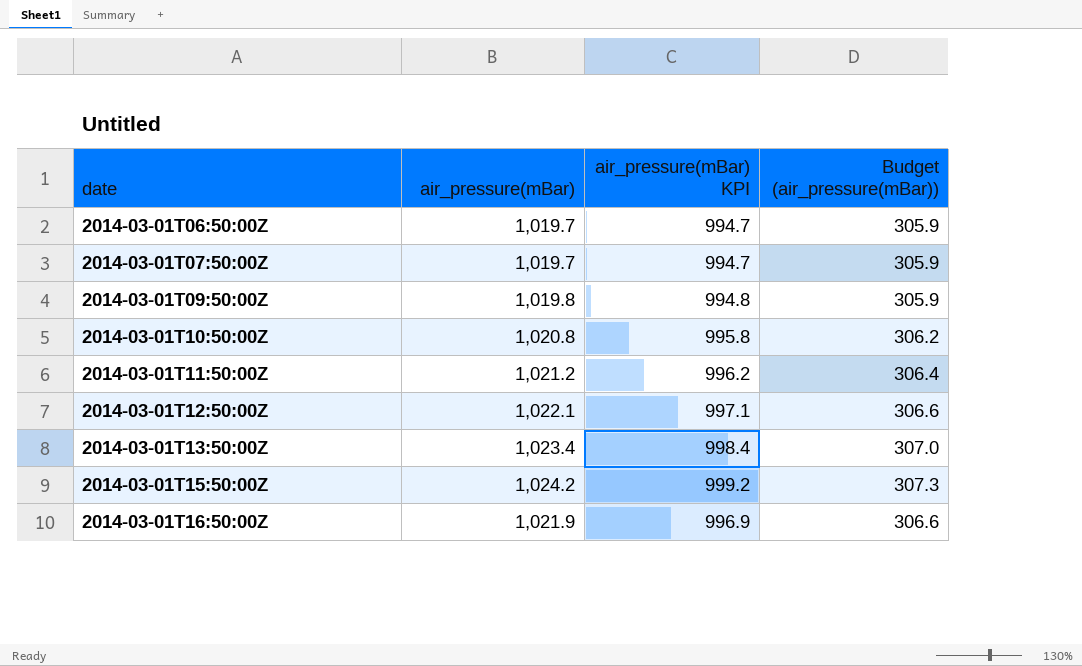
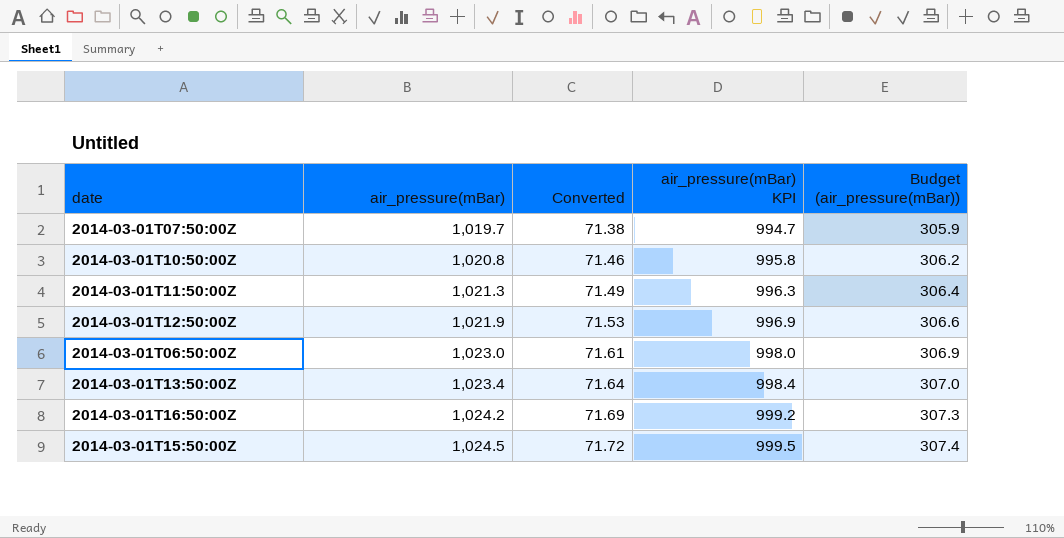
row order: date ascending -> air_pressure(mBar) ascending
column Converted | formula: none -> [air_pressure(mBar)] * 0.07
row 2014-03-01T09:50:00Z: 1,019.8 | 994.8 | 305.9 -> none
2014-03-01T11:50:00Z | air_pressure(mBar): 1,021.2 -> 1,021.3
2014-03-01T11:50:00Z | air_pressure(mBar) KPI: 996.2 -> 996.3
2014-03-01T12:50:00Z | air_pressure(mBar): 1,022.1 -> 1,021.9
2014-03-01T12:50:00Z | air_pressure(mBar) KPI: 997.1 -> 996.9
2014-03-01T06:50:00Z | air_pressure(mBar): 1,019.7 -> 1,023.0
2014-03-01T06:50:00Z | air_pressure(mBar) KPI: 994.7 -> 998.0
2014-03-01T06:50:00Z | Budget (air_pressure(mBar)): 305.9 -> 306.9
2014-03-01T16:50:00Z | air_pressure(mBar): 1,021.9 -> 1,024.2
2014-03-01T16:50:00Z | air_pressure(mBar) KPI: 996.9 -> 999.2
2014-03-01T16:50:00Z | Budget (air_pressure(mBar)): 306.6 -> 307.3
2014-03-01T15:50:00Z | air_pressure(mBar): 1,024.2 -> 1,024.5
2014-03-01T15:50:00Z | air_pressure(mBar) KPI: 999.2 -> 999.5
2014-03-01T15:50:00Z | Budget (air_pressure(mBar)): 307.3 -> 307.4

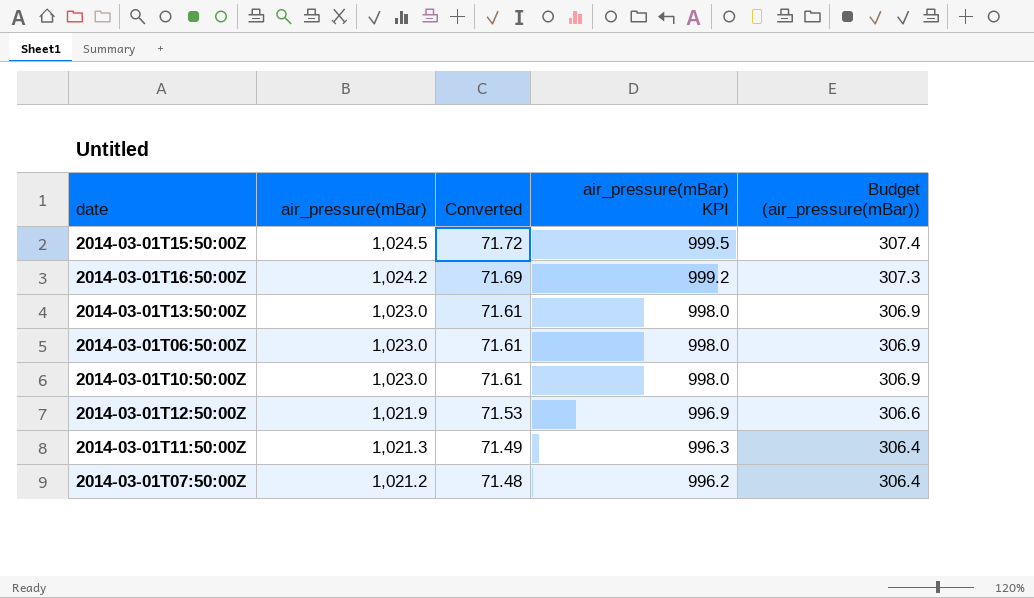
row order: air_pressure(mBar) ascending -> air_pressure(mBar) descending
2014-03-01T13:50:00Z | air_pressure(mBar): 1,023.4 -> 1,023.0
2014-03-01T13:50:00Z | Converted: 71.64 -> 71.61
2014-03-01T13:50:00Z | air_pressure(mBar) KPI: 998.4 -> 998.0
2014-03-01T13:50:00Z | Budget (air_pressure(mBar)): 307.0 -> 306.9
2014-03-01T10:50:00Z | air_pressure(mBar): 1,020.8 -> 1,023.0
2014-03-01T10:50:00Z | Converted: 71.46 -> 71.61
2014-03-01T10:50:00Z | air_pressure(mBar) KPI: 995.8 -> 998.0
2014-03-01T10:50:00Z | Budget (air_pressure(mBar)): 306.2 -> 306.9
2014-03-01T07:50:00Z | air_pressure(mBar): 1,019.7 -> 1,021.2
2014-03-01T07:50:00Z | Converted: 71.38 -> 71.48
2014-03-01T07:50:00Z | air_pressure(mBar) KPI: 994.7 -> 996.2
2014-03-01T07:50:00Z | Budget (air_pressure(mBar)): 305.9 -> 306.4

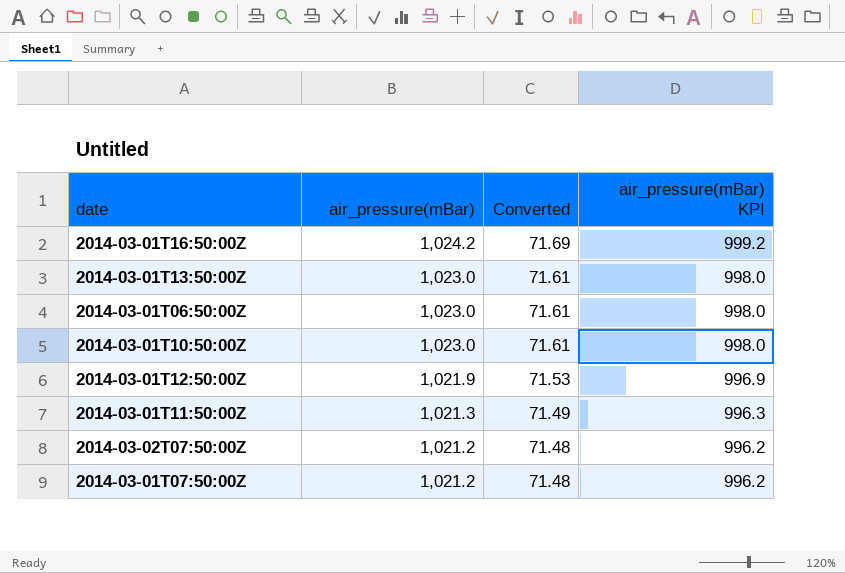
column Budget (air_pressure(mBar)) | formula: [air_pressure(mBar)] * 0.3 -> none
row 2014-03-01T15:50:00Z: 1,024.5 | 71.72 | 999.5 | 307.4 -> none
row 2014-03-02T07:50:00Z: none -> 1,021.2 | 71.48 | 996.2

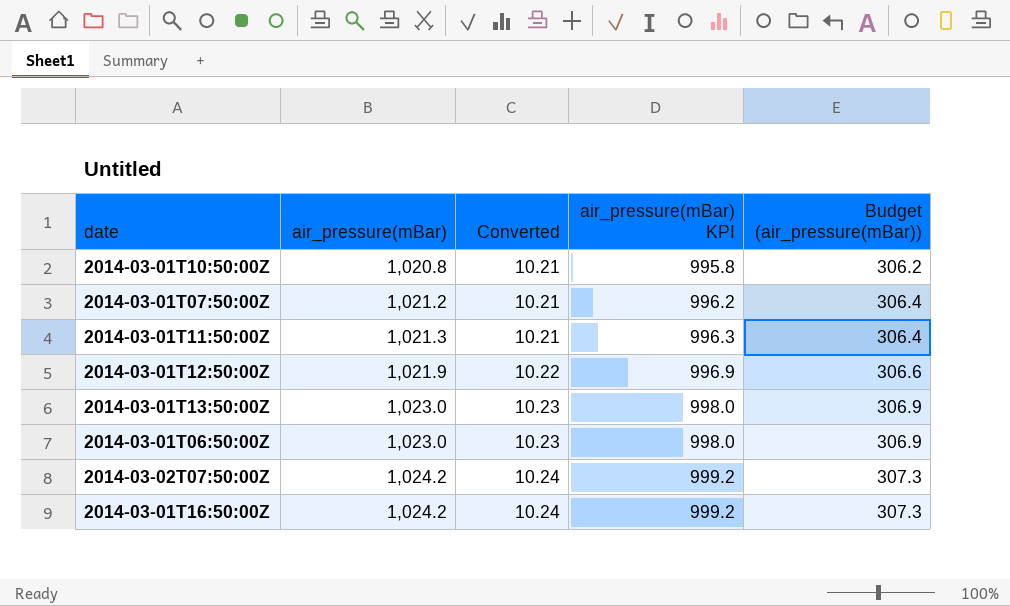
row order: air_pressure(mBar) descending -> air_pressure(mBar) ascending
column Converted | formula: [air_pressure(mBar)] * 0.07 -> [air_pressure(mBar)] * 0.01
column Budget (air_pressure(mBar)) | formula: none -> [air_pressure(mBar)] * 0.3
2014-03-01T10:50:00Z | air_pressure(mBar): 1,023.0 -> 1,020.8
2014-03-01T10:50:00Z | air_pressure(mBar) KPI: 998.0 -> 995.8
2014-03-02T07:50:00Z | air_pressure(mBar): 1,021.2 -> 1,024.2
2014-03-02T07:50:00Z | air_pressure(mBar) KPI: 996.2 -> 999.2

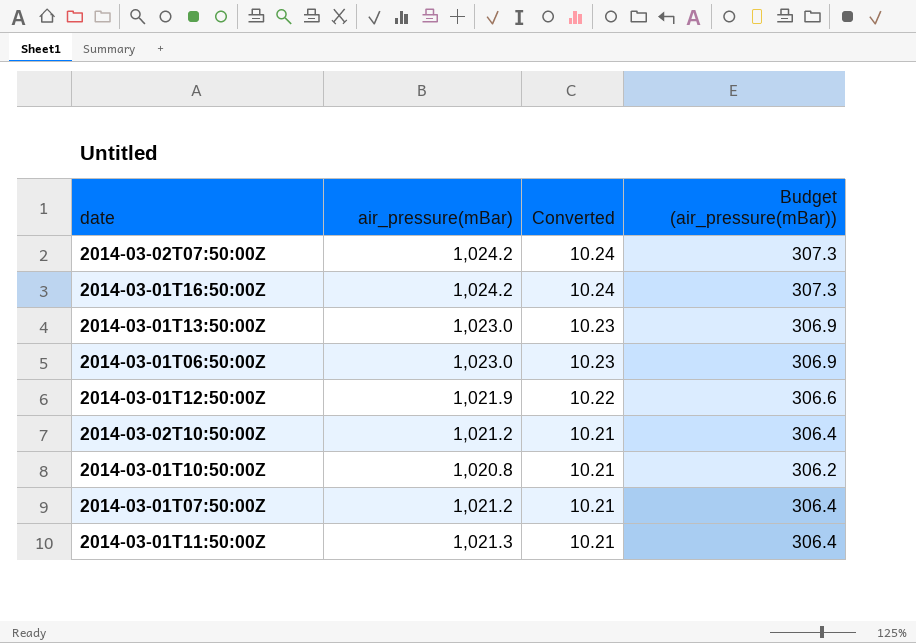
row order: air_pressure(mBar) ascending -> Converted descending
column air_pressure(mBar) KPI | formula: [air_pressure(mBar)] - 25 -> none
row 2014-03-02T10:50:00Z: none -> 1,021.2 | 10.21 | 306.4

